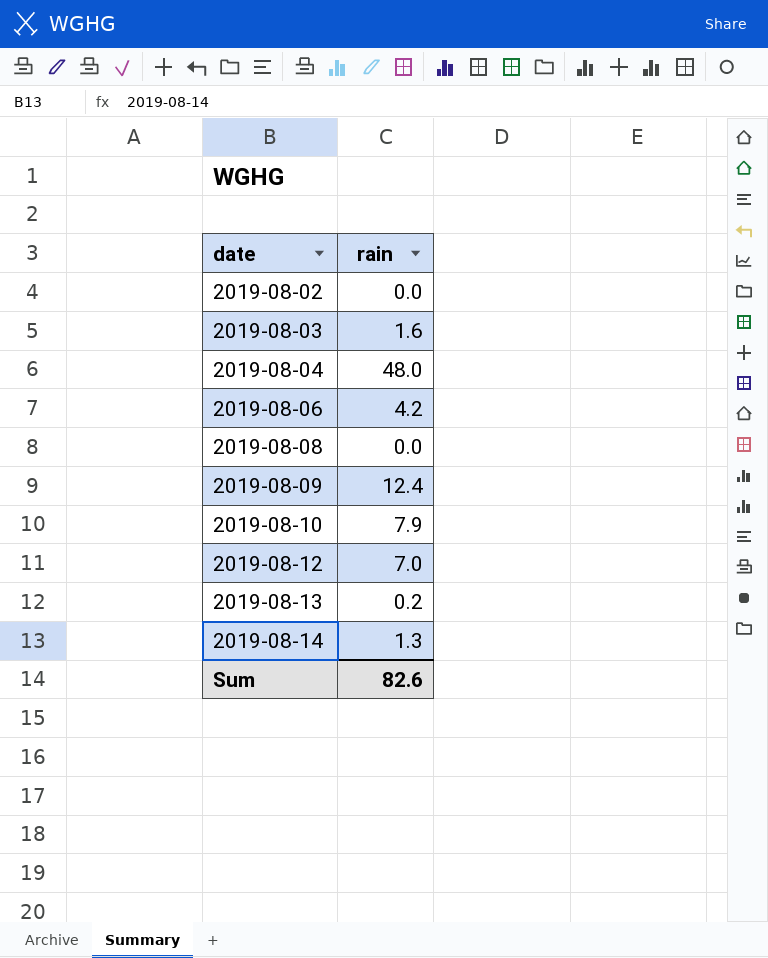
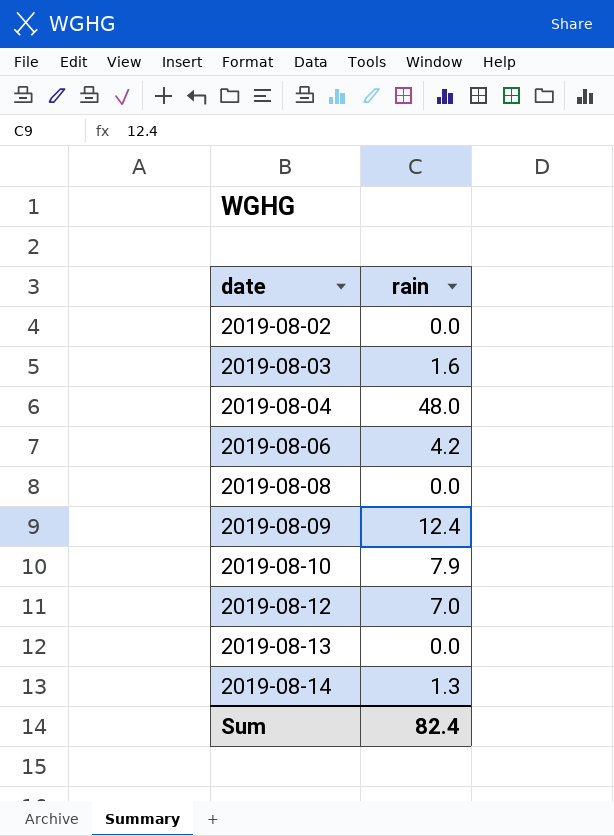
2019-08-13 | rain: 0.2 -> 0.0
Sum | rain: 82.6 -> 82.4

